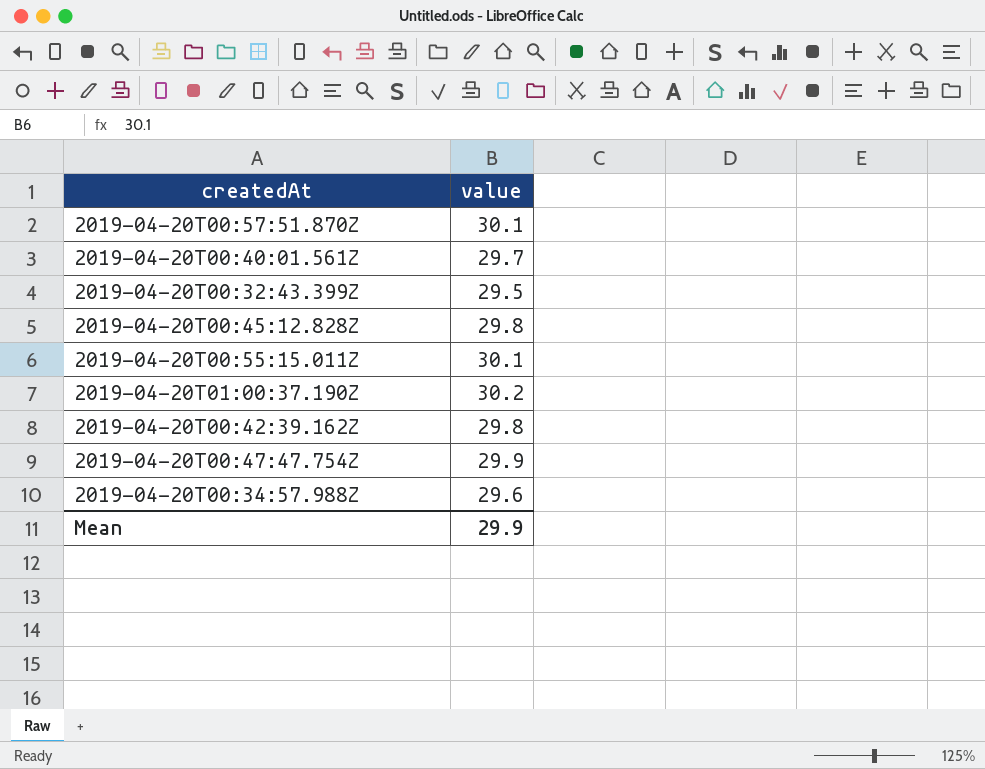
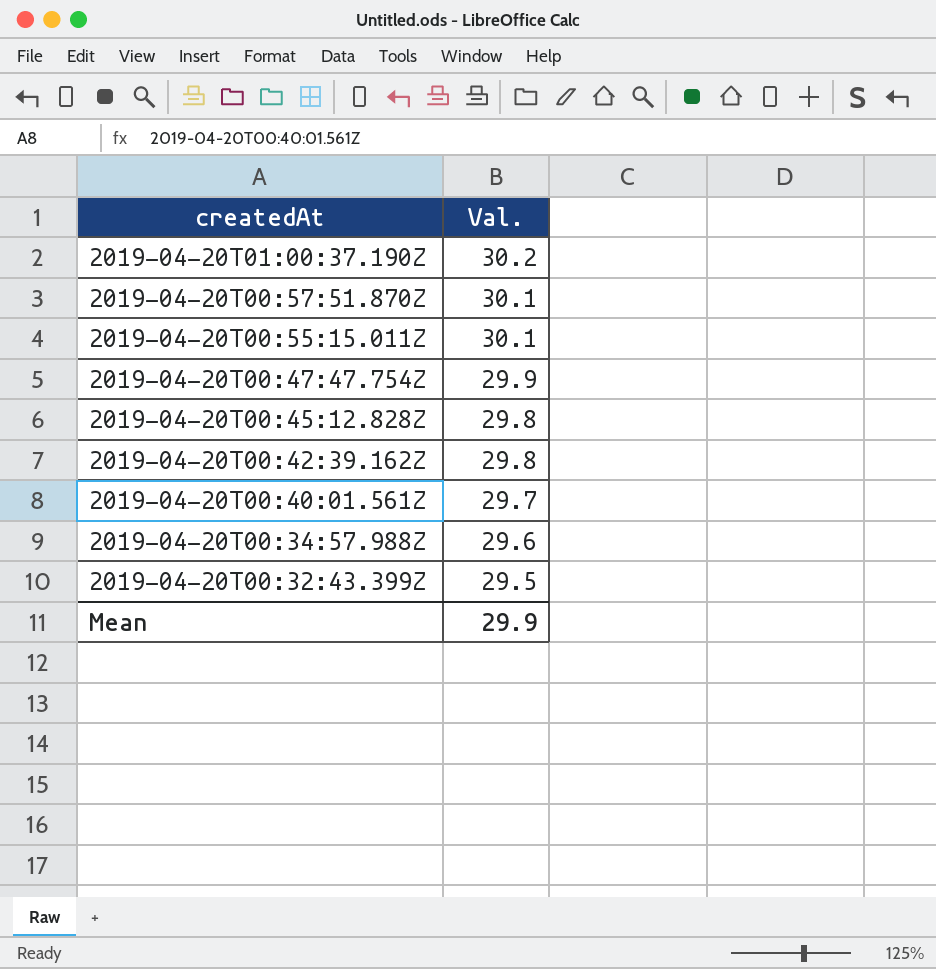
row order: none -> createdAt descending
column name: value -> Val.

